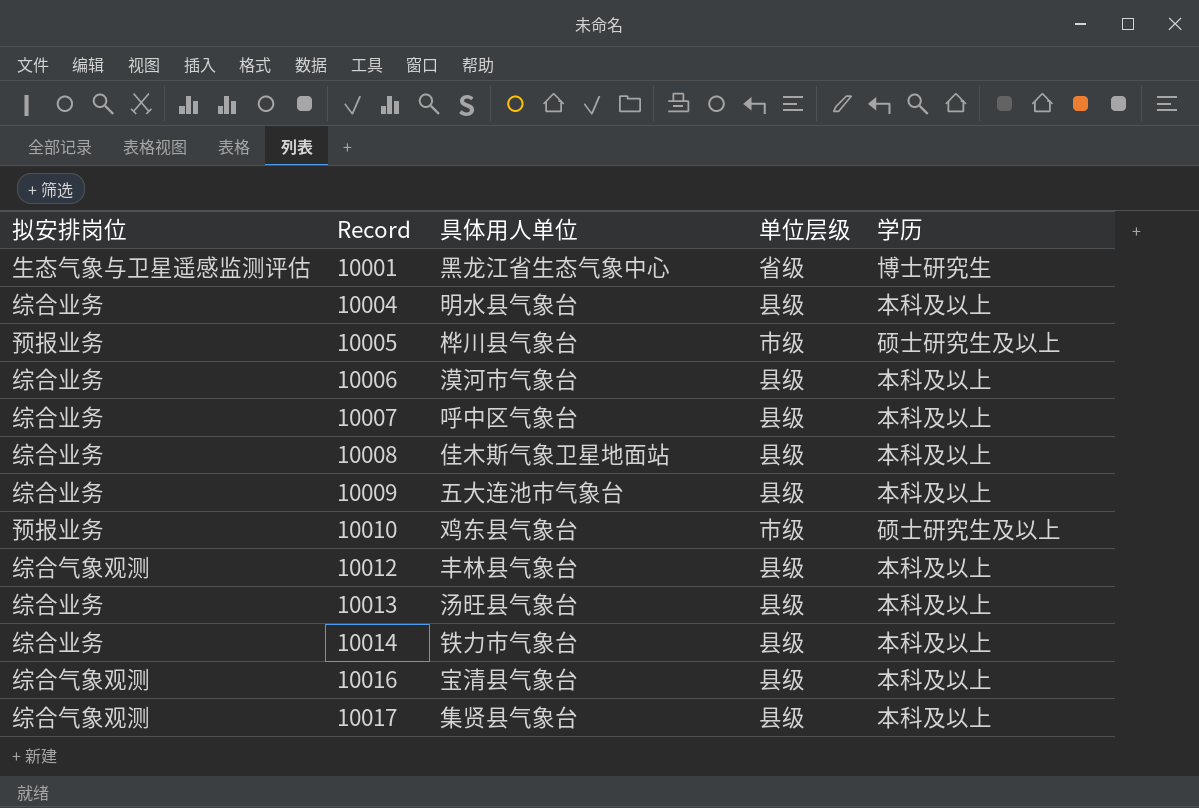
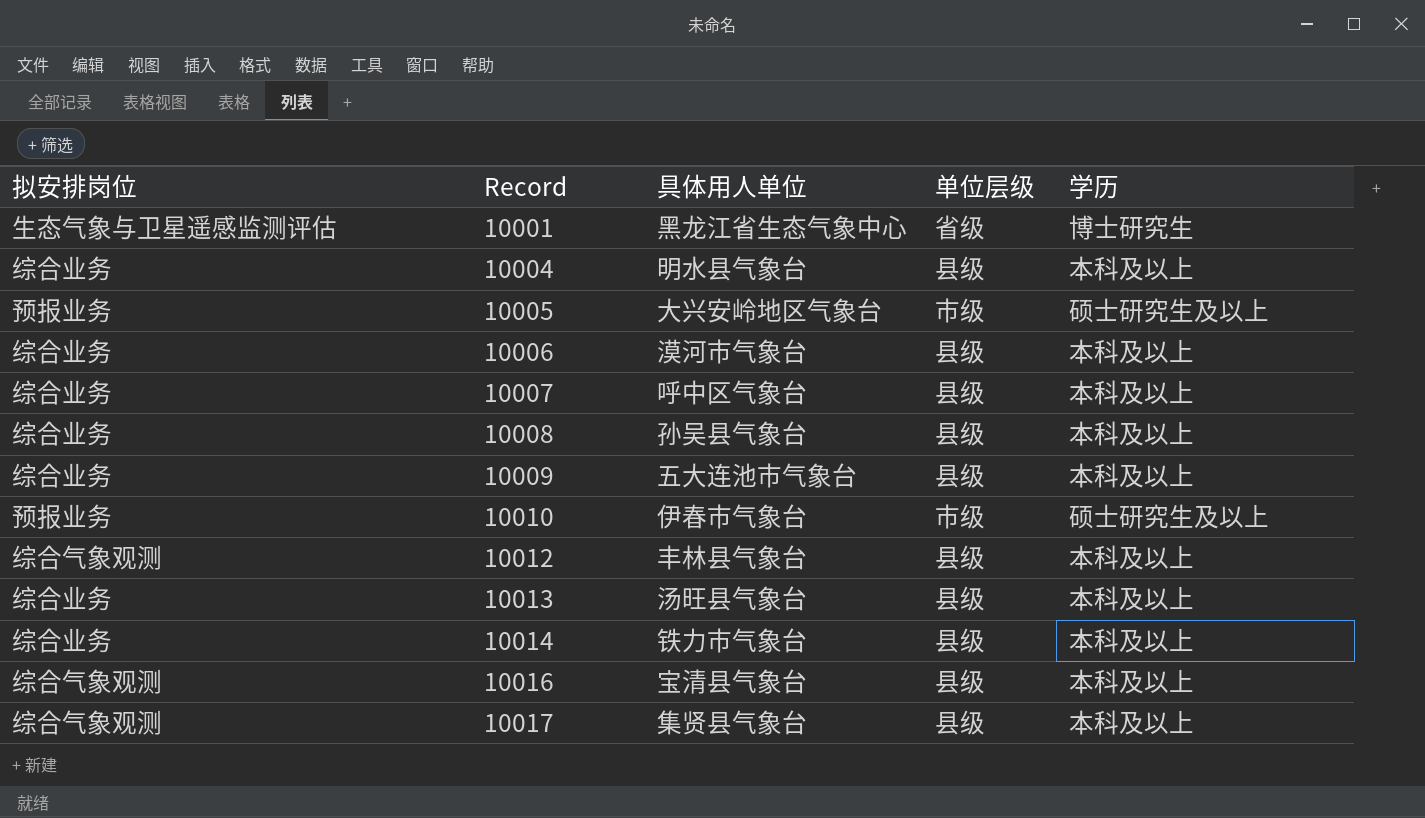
10005 | 具体用人单位: 桦川县气象台 -> 大兴安岭地区气象台
10008 | 具体用人单位: 佳木斯气象卫星地面站 -> 孙吴县气象台
10010 | 具体用人单位: 鸡东县气象台 -> 伊春市气象台

